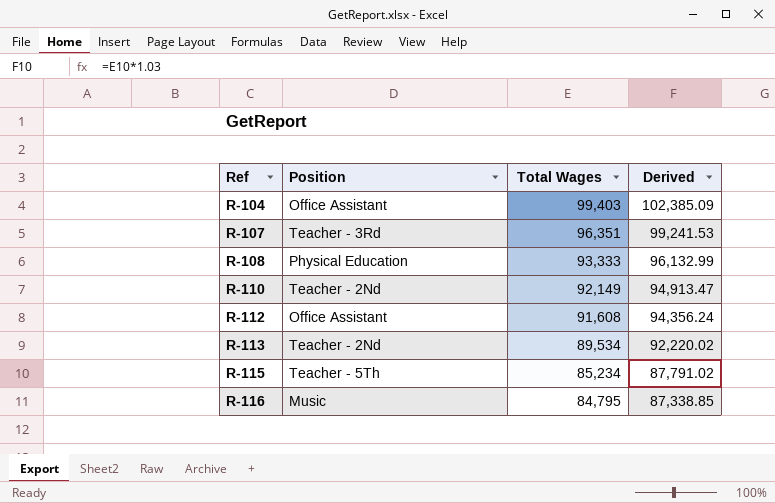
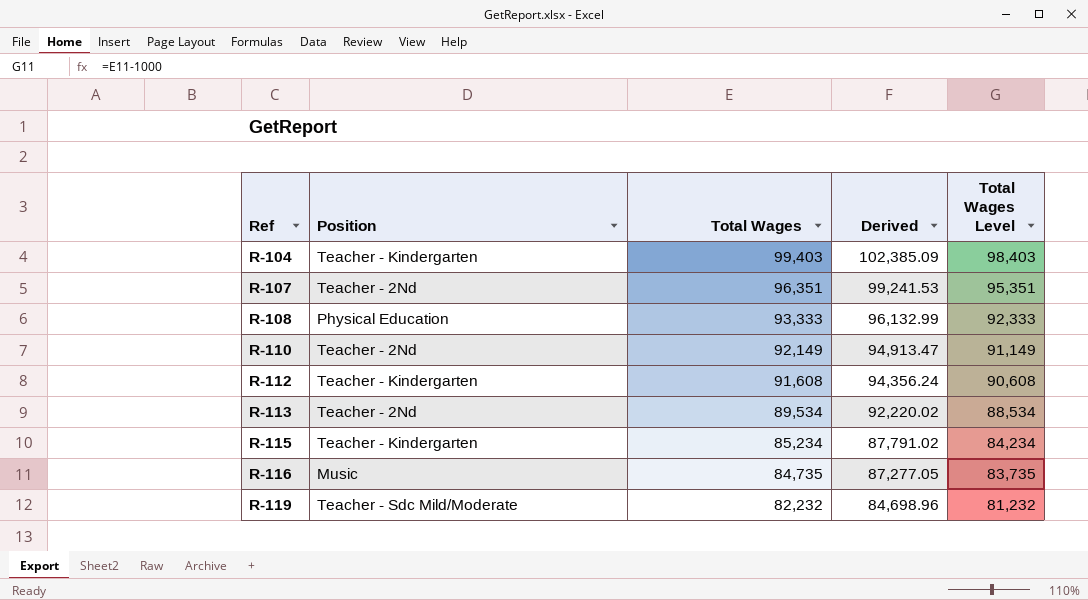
column Total Wages Level | formula: none -> [Total Wages] - 1000
R-104 | Position: Office Assistant -> Teacher - Kindergarten
R-107 | Position: Teacher - 3Rd -> Teacher - 2Nd
R-112 | Position: Office Assistant -> Teacher - Kindergarten
R-115 | Position: Teacher - 5Th -> Teacher - Kindergarten
R-116 | Total Wages: 84,795 -> 84,735
R-116 | Derived: 87,338.85 -> 87,277.05
row R-119: none -> Teacher - Sdc Mild/Moderate | 82,232 | 84,698.96 | 81,232

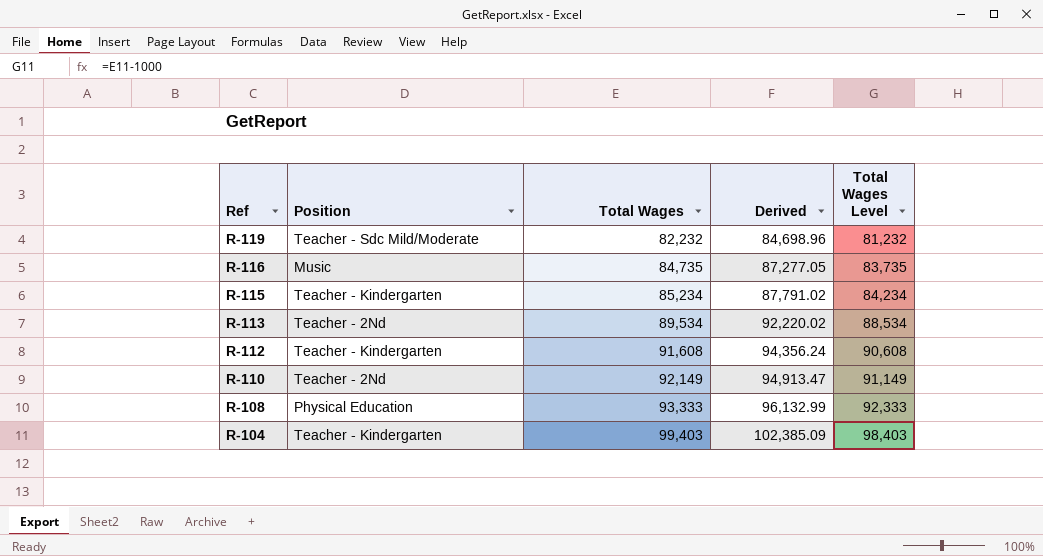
row order: Ref ascending -> Ref descending
row R-107: Teacher - 2Nd | 96,351 | 99,241.53 | 95,351 -> none

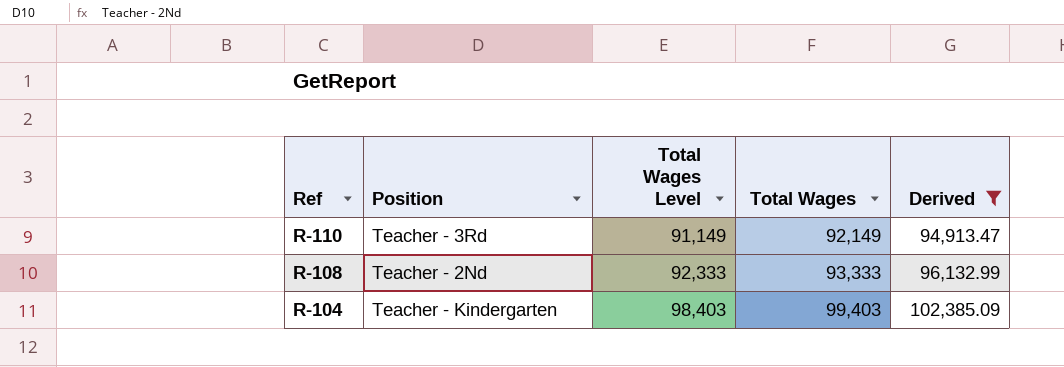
filter: none -> Derived >= 94,913.47
column Total Wages Level | position: 5 -> 3
R-110 | Position: Teacher - 2Nd -> Teacher - 3Rd
R-108 | Position: Physical Education -> Teacher - 2Nd

